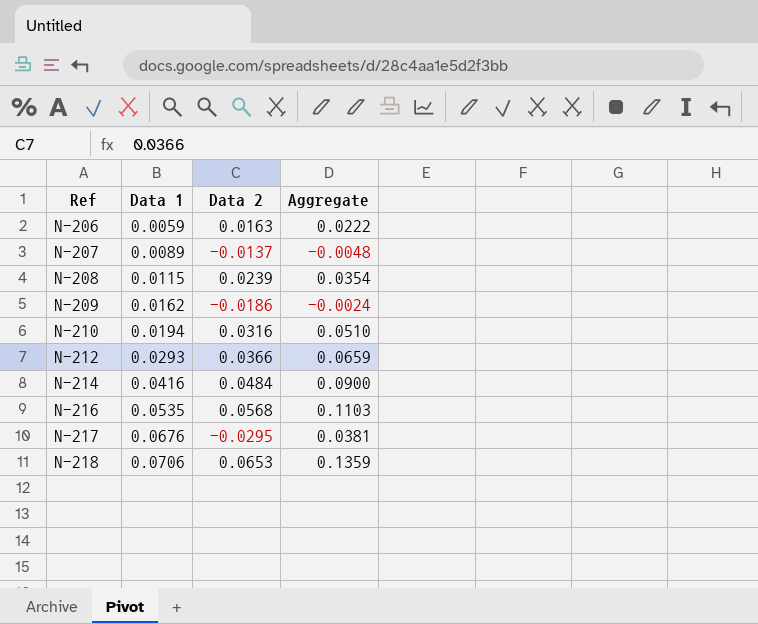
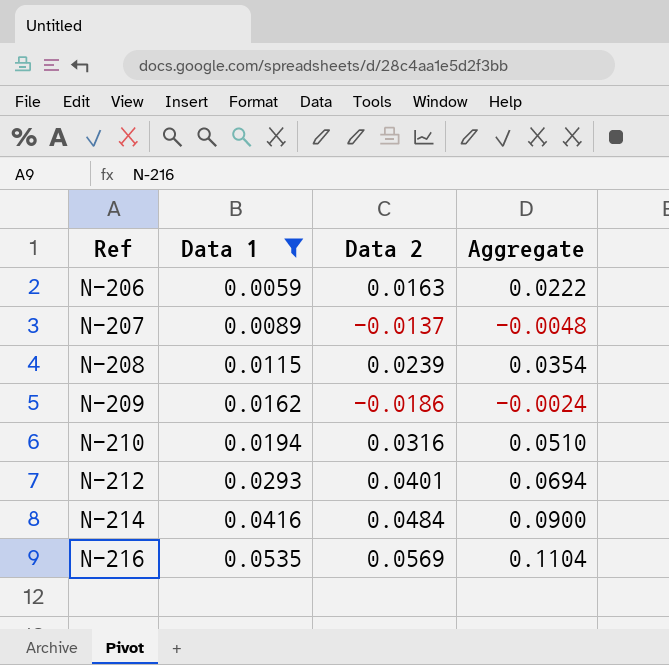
filter: none -> Data 1 <= 0.0535
N-212 | Data 2: 0.0366 -> 0.0401
N-212 | Aggregate: 0.0659 -> 0.0694
N-216 | Data 2: 0.0568 -> 0.0569
N-216 | Aggregate: 0.1103 -> 0.1104

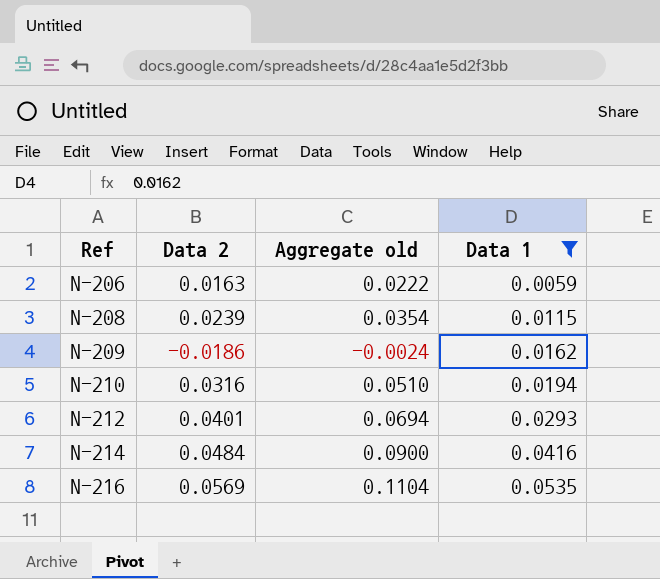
column name: Aggregate -> Aggregate old
column Data 1 | position: 2 -> 4
row N-207: 0.0089 | -0.0137 | -0.0048 -> none

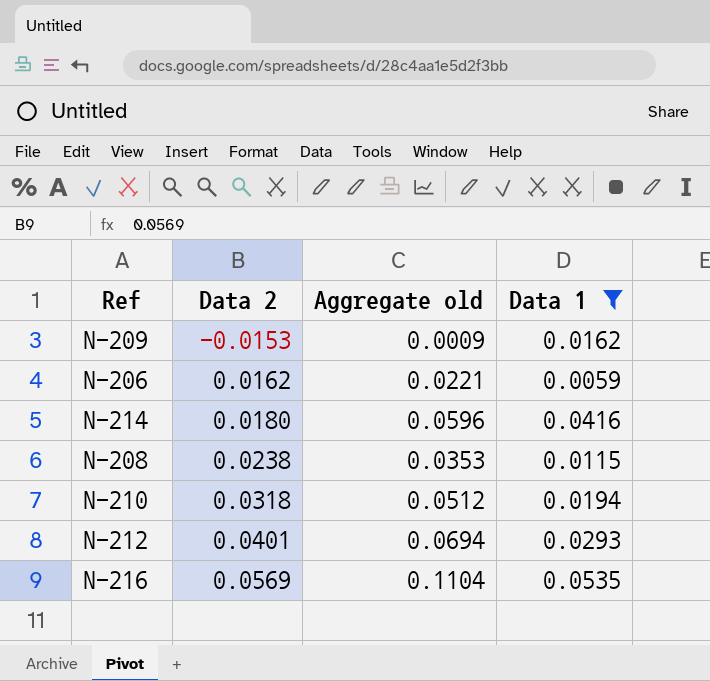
row order: Ref ascending -> Data 2 ascending
N-209 | Data 2: -0.0186 -> -0.0153
N-209 | Aggregate old: -0.0024 -> 0.0009
N-206 | Data 2: 0.0163 -> 0.0162
N-206 | Aggregate old: 0.0222 -> 0.0221
N-214 | Data 2: 0.0484 -> 0.0180
N-214 | Aggregate old: 0.0900 -> 0.0596
N-208 | Data 2: 0.0239 -> 0.0238
N-208 | Aggregate old: 0.0354 -> 0.0353
N-210 | Data 2: 0.0316 -> 0.0318
N-210 | Aggregate old: 0.0510 -> 0.0512

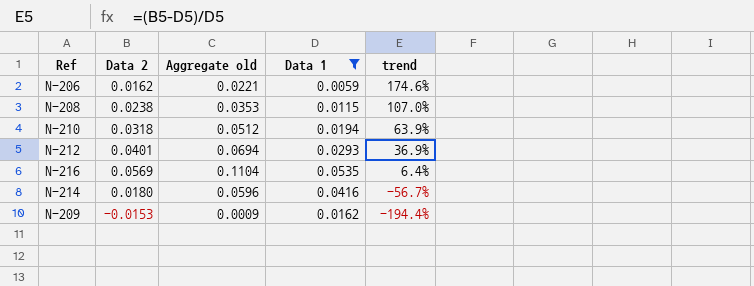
row order: Data 2 ascending -> trend descending
column trend | formula: none -> ([Data 2] - [Data 1]) / [Data 1]

